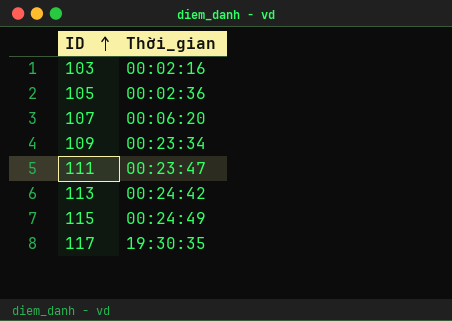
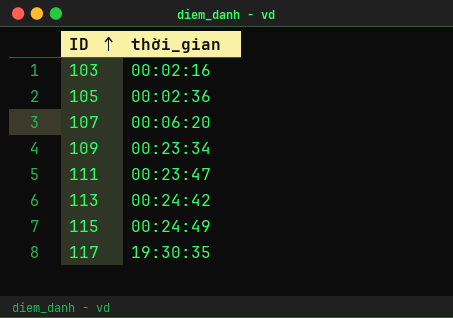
column name: Thời_gian -> thời_gian

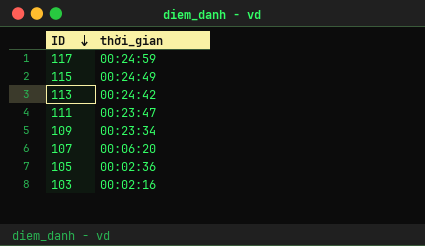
row order: ID ascending -> ID descending
117 | thời_gian: 19:30:35 -> 00:24:59

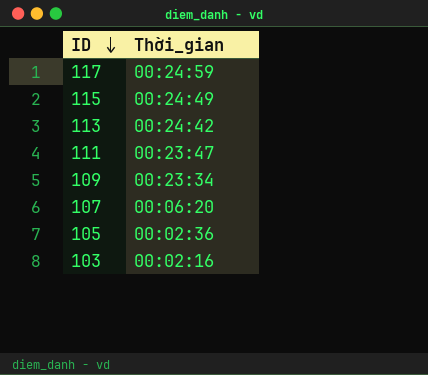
column name: thời_gian -> Thời_gian

